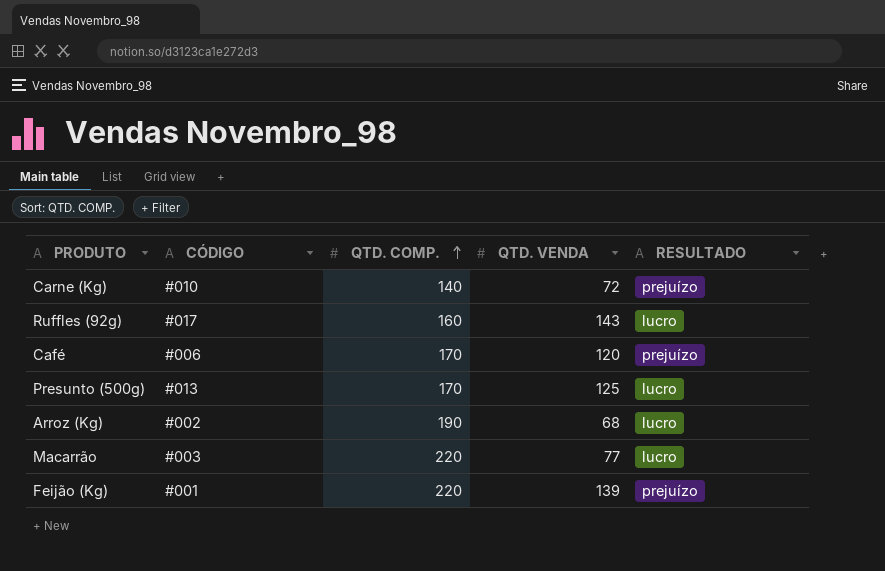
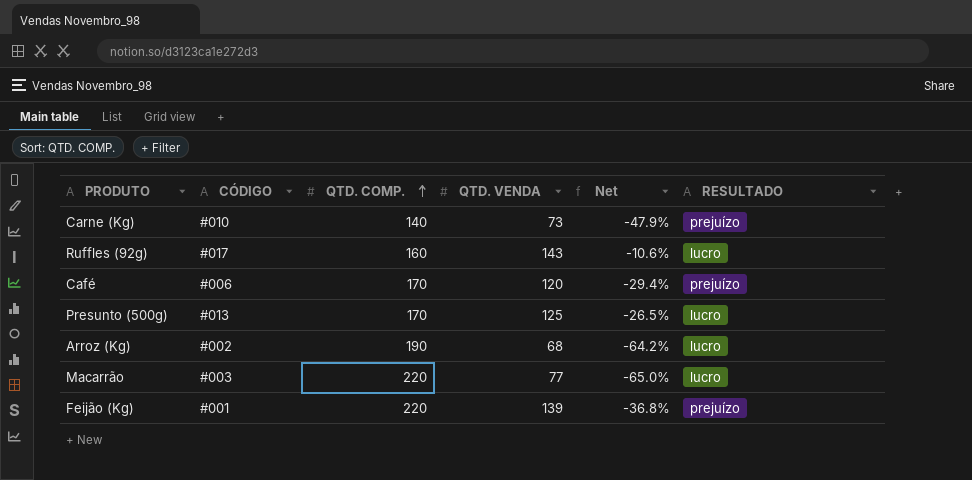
column Net | formula: none -> ([QTD. VENDA] - [QTD. COMP.]) / [QTD. COMP.]
Carne (Kg) | QTD. VENDA: 72 -> 73

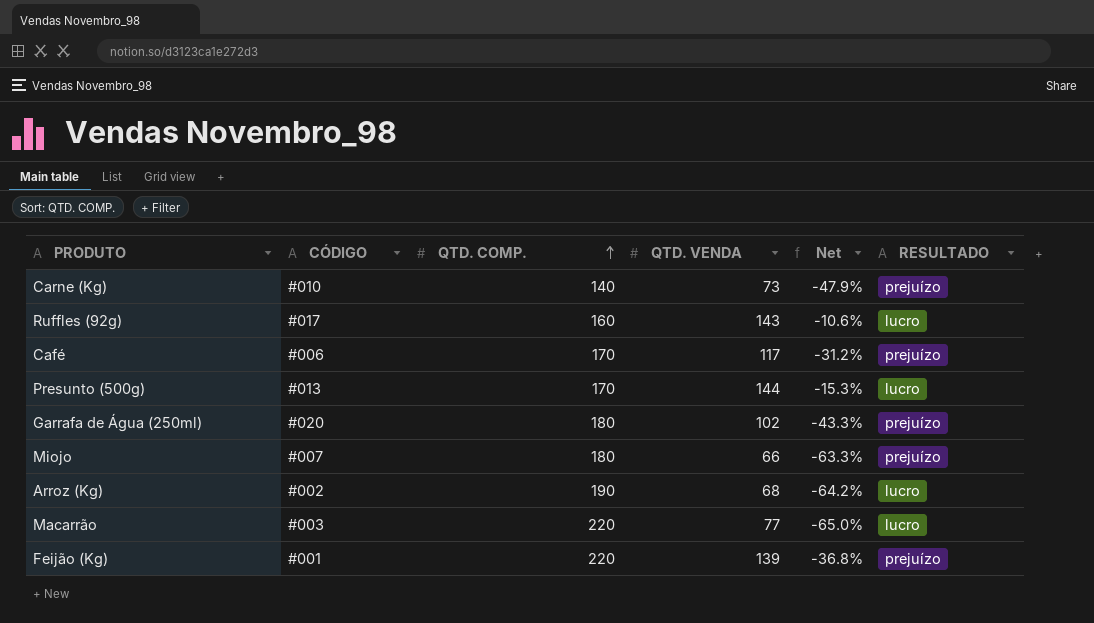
Café | QTD. VENDA: 120 -> 117
Café | Net: -29.4% -> -31.2%
Presunto (500g) | QTD. VENDA: 125 -> 144
Presunto (500g) | Net: -26.5% -> -15.3%
row Garrafa de Água (250ml): none -> #020 | 180 | 102 | -43.3% | prejuízo
row Miojo: none -> #007 | 180 | 66 | -63.3% | prejuízo

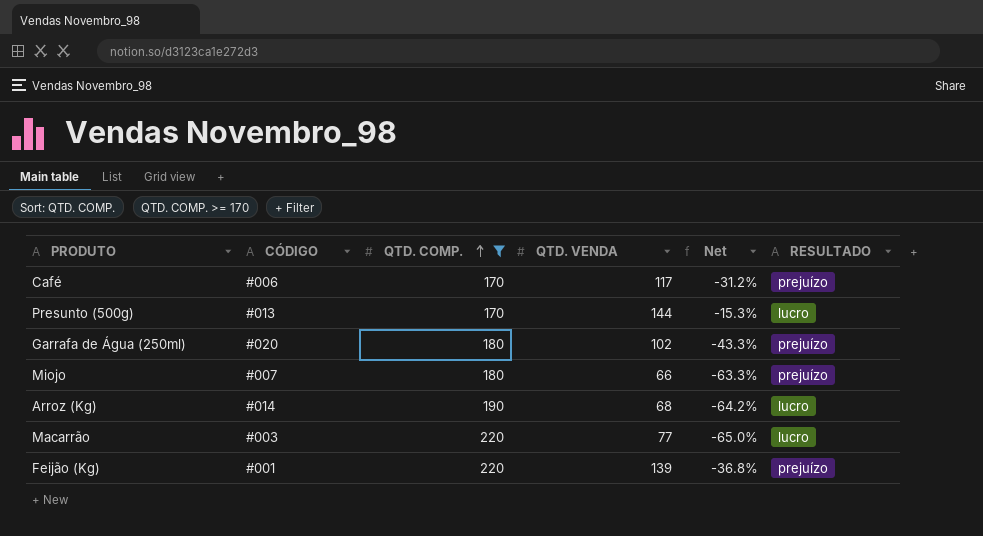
filter: none -> QTD. COMP. >= 170
Arroz (Kg) | CÓDIGO: #002 -> #014

